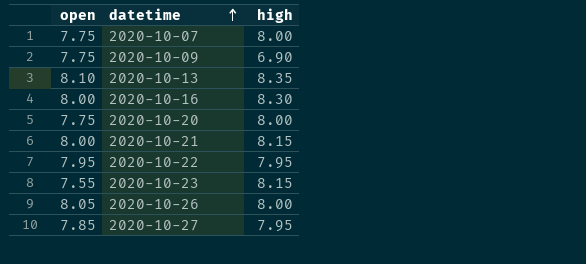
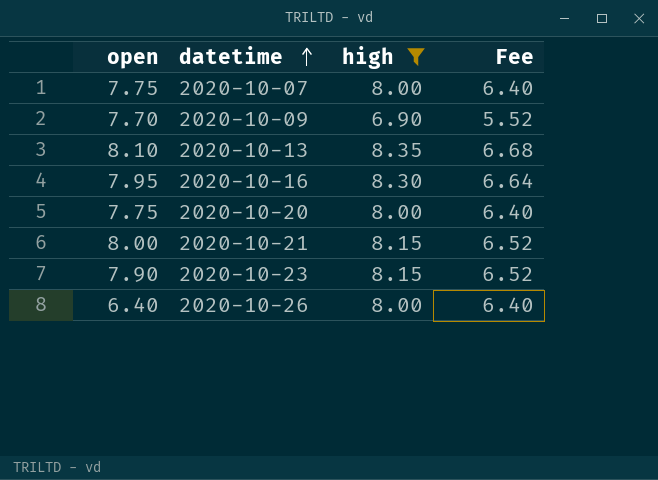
filter: none -> high != 7.95
column Fee | formula: none -> [high] * 0.8
2020-10-09 | open: 7.75 -> 7.70
2020-10-16 | open: 8.00 -> 7.95
2020-10-23 | open: 7.55 -> 7.90
2020-10-26 | open: 8.05 -> 6.40

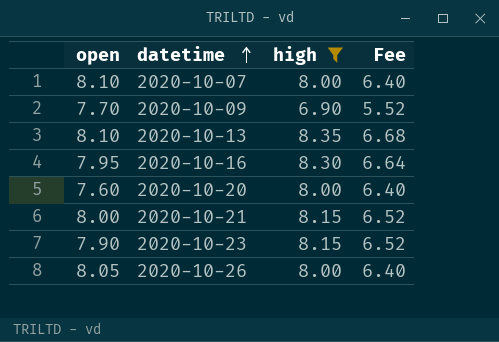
2020-10-07 | open: 7.75 -> 8.10
2020-10-20 | open: 7.75 -> 7.60
2020-10-26 | open: 6.40 -> 8.05

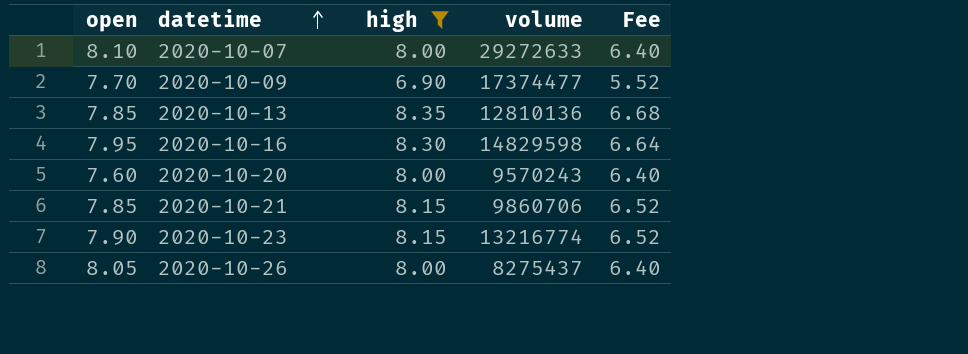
column volume | position: none -> 4
2020-10-13 | open: 8.10 -> 7.85
2020-10-21 | open: 8.00 -> 7.85

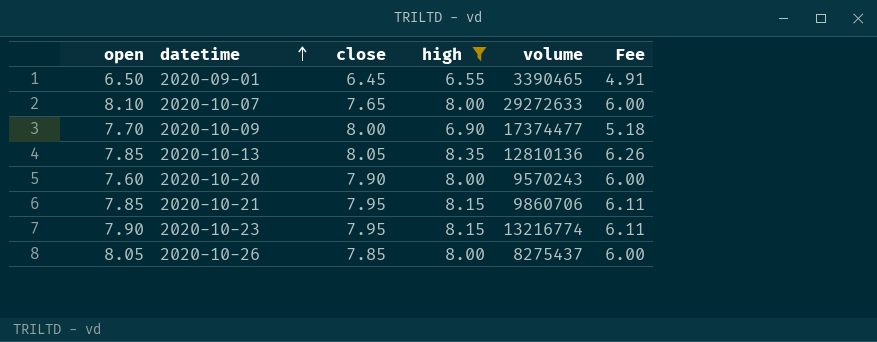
column close | position: none -> 3
column Fee | formula: [high] * 0.8 -> [high] * 0.75
row 2020-10-16: 7.95 | 8.30 | 14829598 | 6.64 -> none
row 2020-09-01: none -> 6.50 | 6.45 | 6.55 | 3390465 | 4.91

